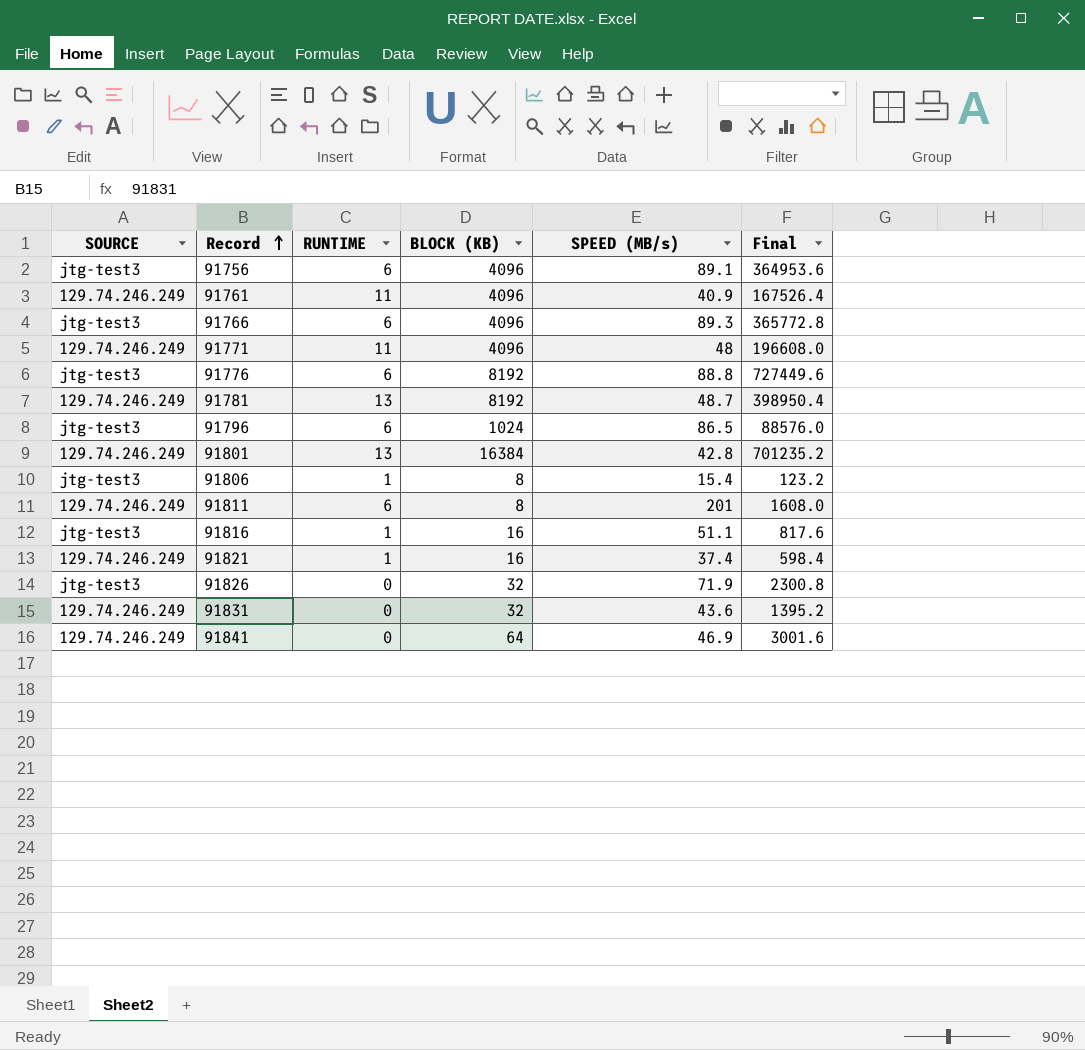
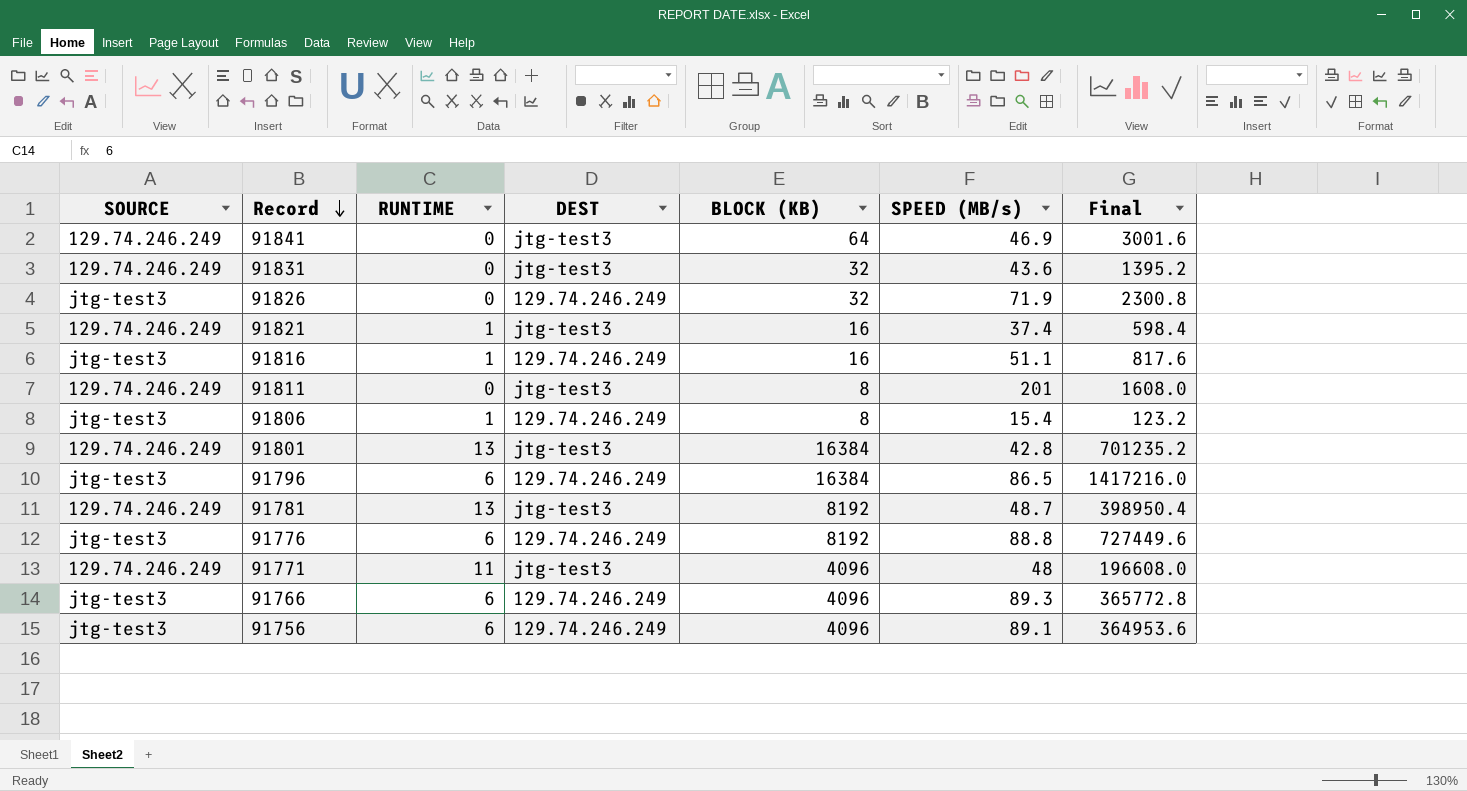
row order: Record ascending -> Record descending
column DEST | position: none -> 4
row 91761: 129.74.246.249 | 11 | 4096 | 40.9 | 167526.4 -> none
91811 | RUNTIME: 6 -> 0
91796 | BLOCK (KB): 1024 -> 16384
91796 | Final: 88576.0 -> 1417216.0

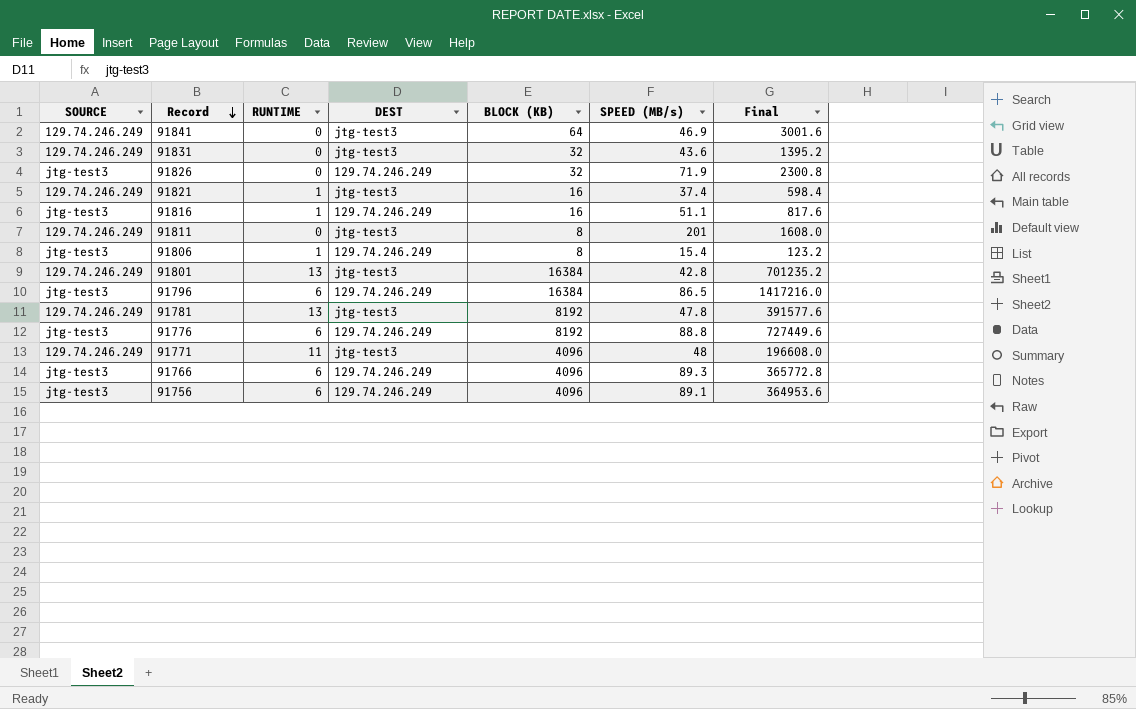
91781 | SPEED (MB/s): 48.7 -> 47.8
91781 | Final: 398950.4 -> 391577.6

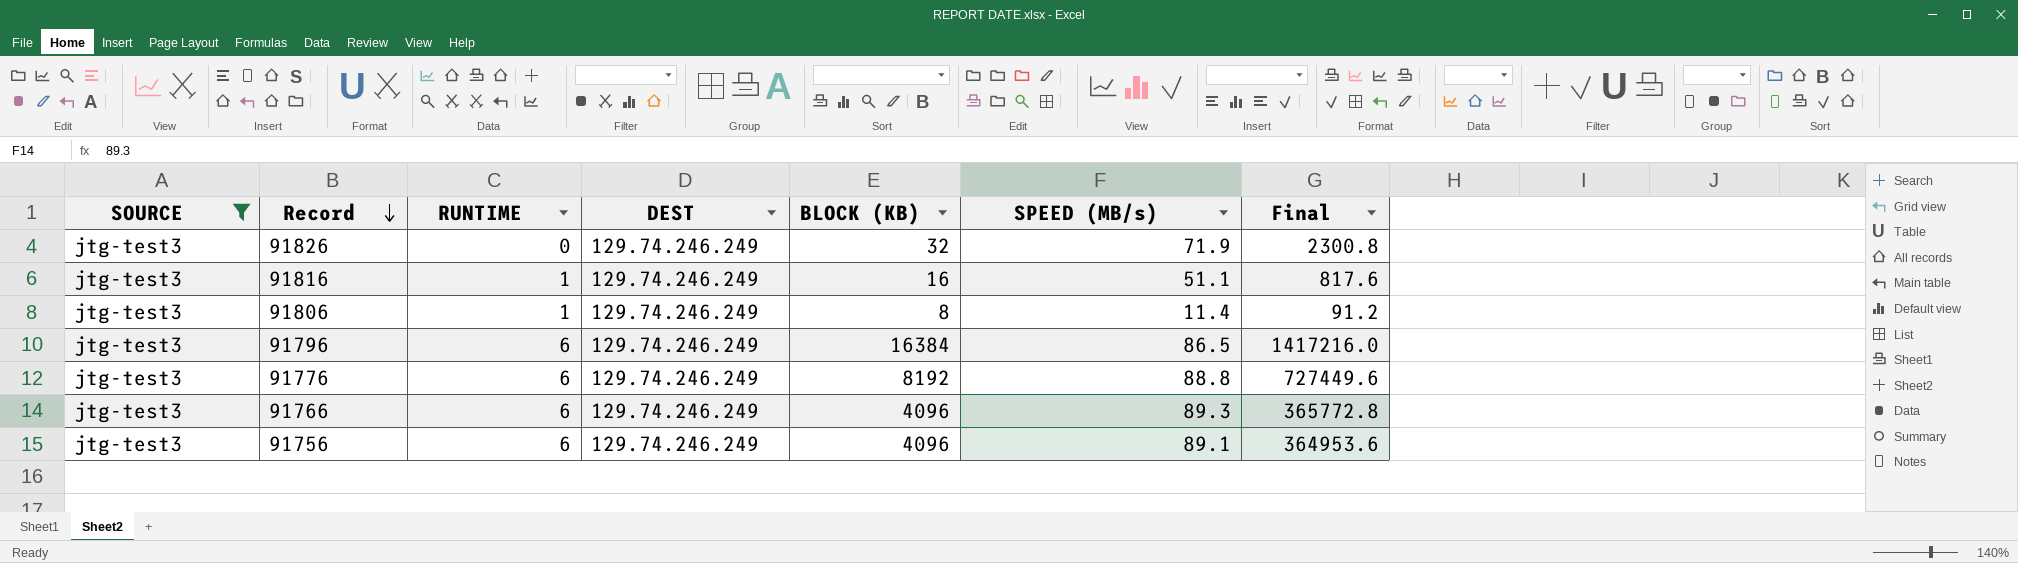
filter: none -> SOURCE = jtg-test3
91806 | SPEED (MB/s): 15.4 -> 11.4
91806 | Final: 123.2 -> 91.2

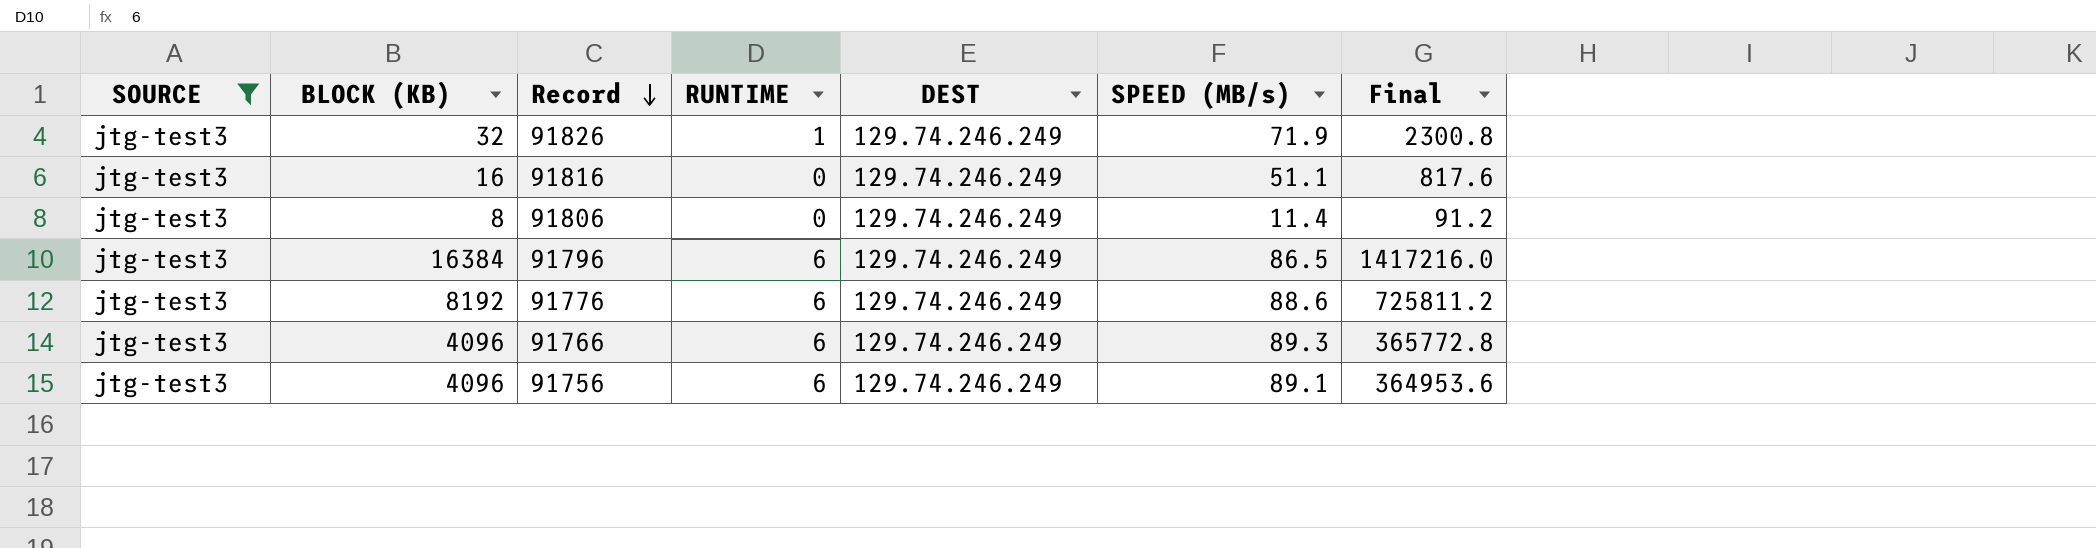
column BLOCK (KB) | position: 5 -> 2
91826 | RUNTIME: 0 -> 1
91816 | RUNTIME: 1 -> 0
91806 | RUNTIME: 1 -> 0
91776 | SPEED (MB/s): 88.8 -> 88.6
91776 | Final: 727449.6 -> 725811.2

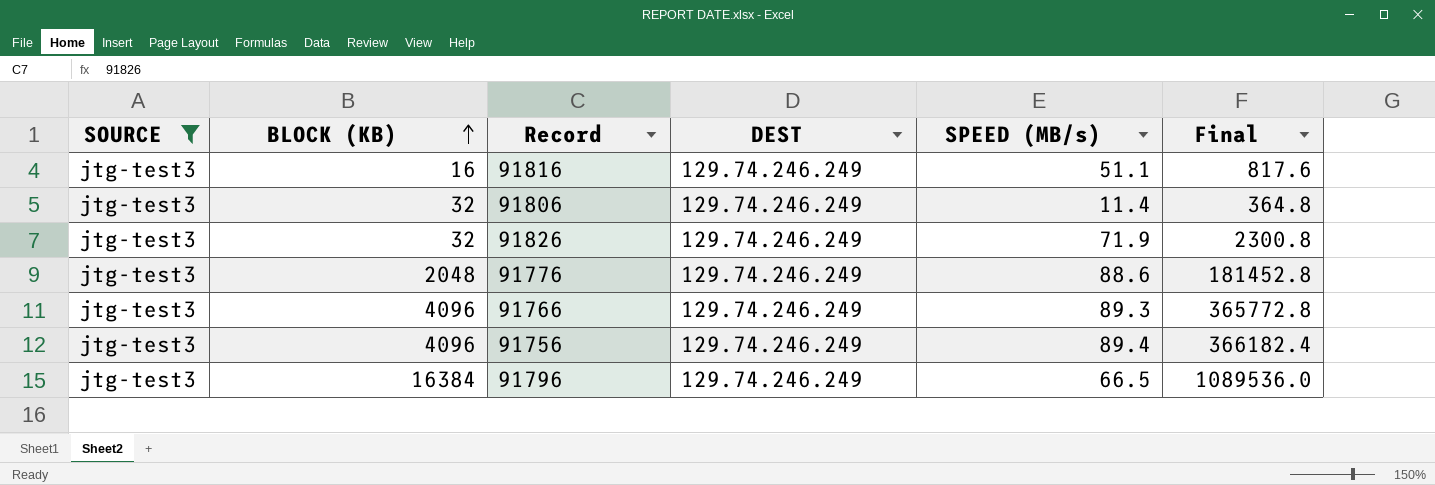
row order: Record descending -> BLOCK (KB) ascending
column RUNTIME | position: 4 -> none
91806 | BLOCK (KB): 8 -> 32
91806 | Final: 91.2 -> 364.8
91776 | BLOCK (KB): 8192 -> 2048
91776 | Final: 725811.2 -> 181452.8
91756 | SPEED (MB/s): 89.1 -> 89.4
91756 | Final: 364953.6 -> 366182.4
91796 | SPEED (MB/s): 86.5 -> 66.5
91796 | Final: 1417216.0 -> 1089536.0

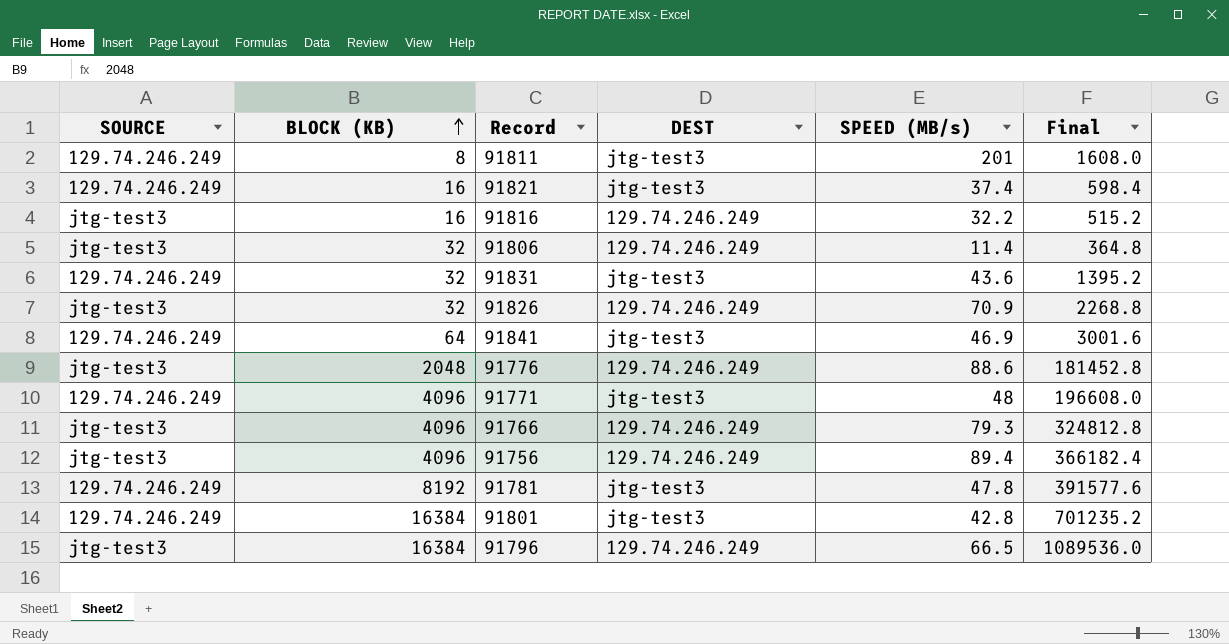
filter: SOURCE = jtg-test3 -> none
91816 | SPEED (MB/s): 51.1 -> 32.2
91816 | Final: 817.6 -> 515.2
91826 | SPEED (MB/s): 71.9 -> 70.9
91826 | Final: 2300.8 -> 2268.8
91766 | SPEED (MB/s): 89.3 -> 79.3
91766 | Final: 365772.8 -> 324812.8

